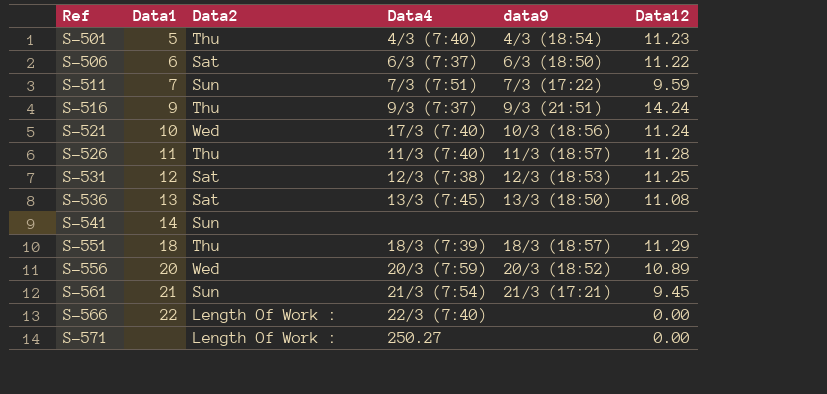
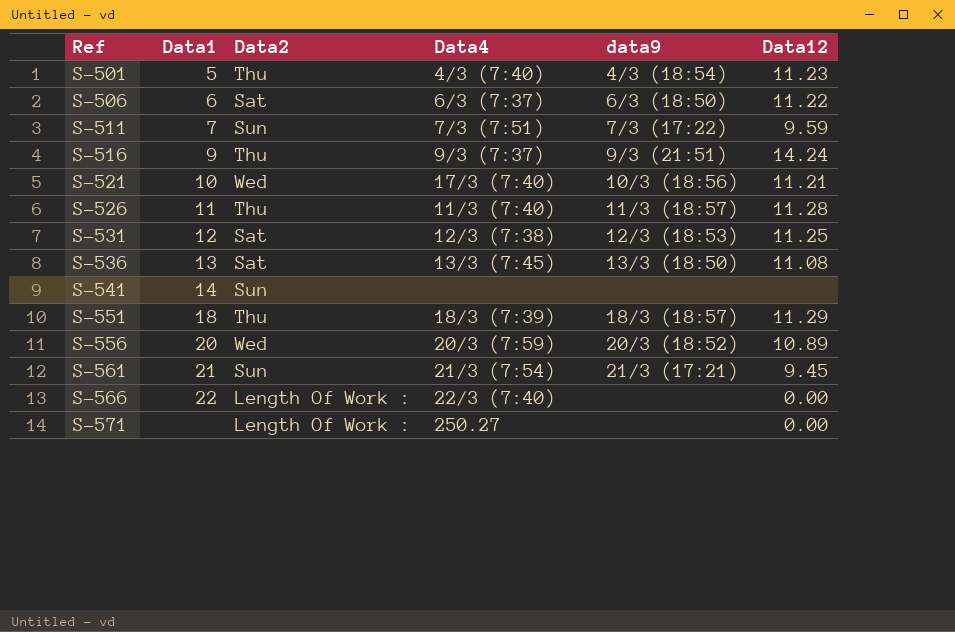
S-521 | Data12: 11.24 -> 11.21

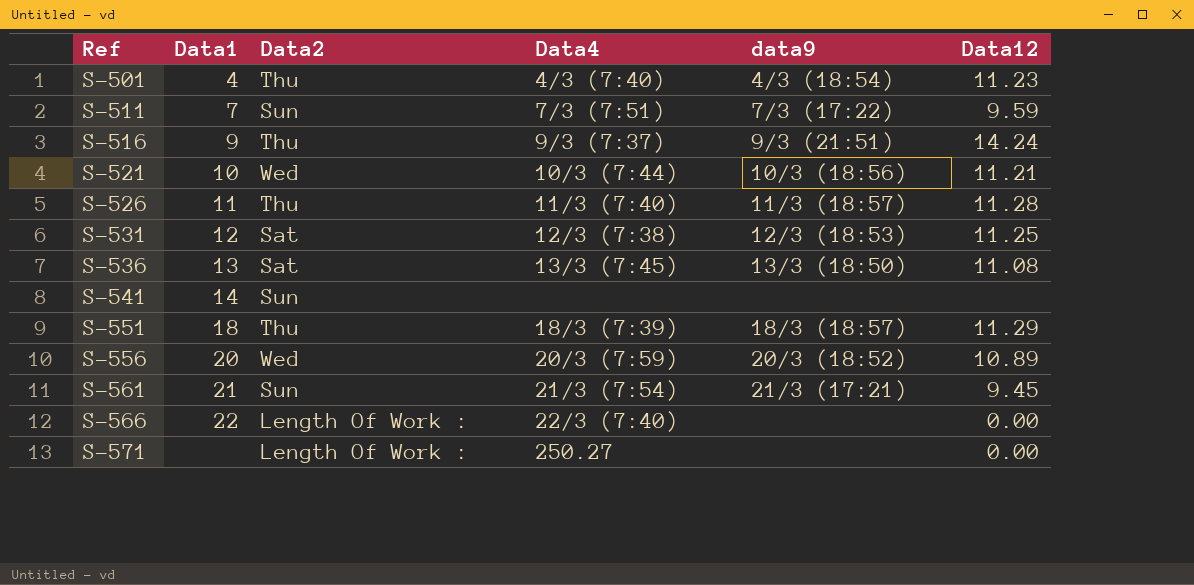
row S-506: 6 | Sat | 6/3 (7:37) | 6/3 (18:50) | 11.22 -> none
S-501 | Data1: 5 -> 4
S-521 | Data4: 17/3 (7:40) -> 10/3 (7:44)

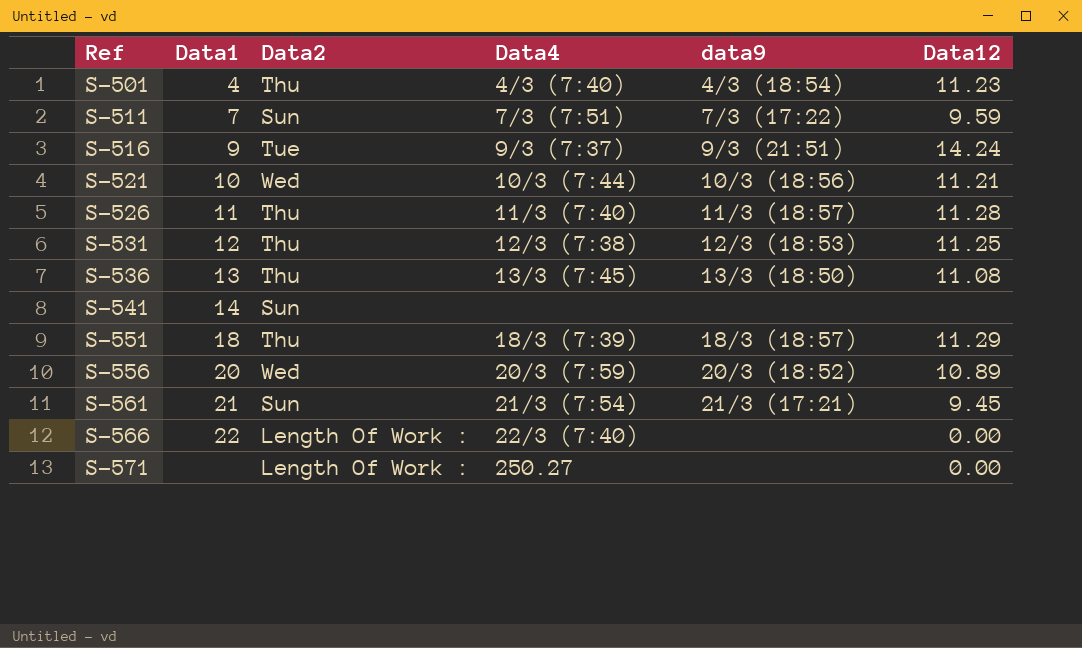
S-516 | Data2: Thu -> Tue
S-531 | Data2: Sat -> Thu
S-536 | Data2: Sat -> Thu

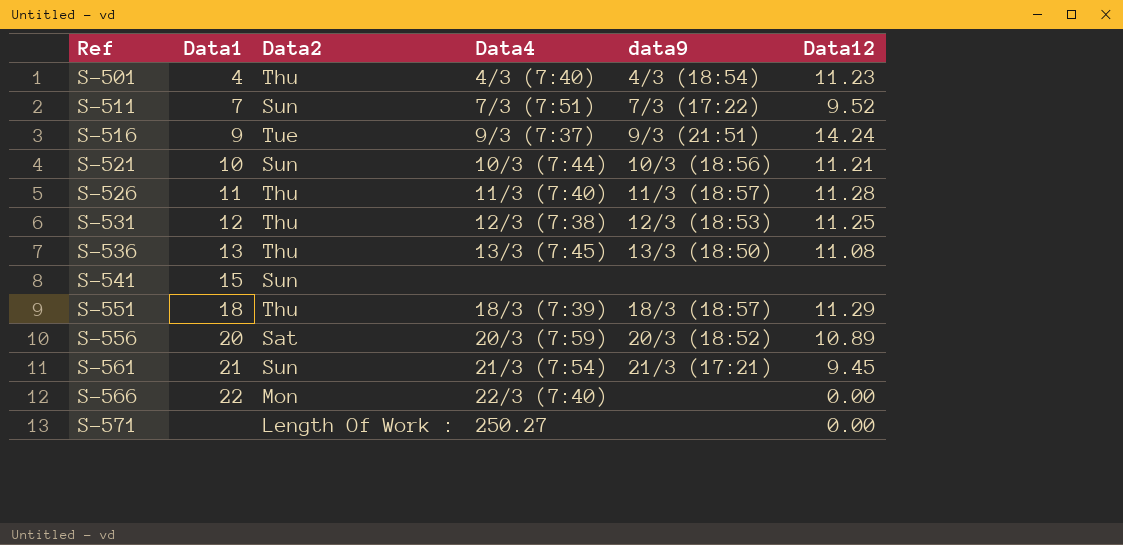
S-511 | Data12: 9.59 -> 9.52
S-521 | Data2: Wed -> Sun
S-541 | Data1: 14 -> 15
S-556 | Data2: Wed -> Sat
S-566 | Data2: Length Of Work : -> Mon

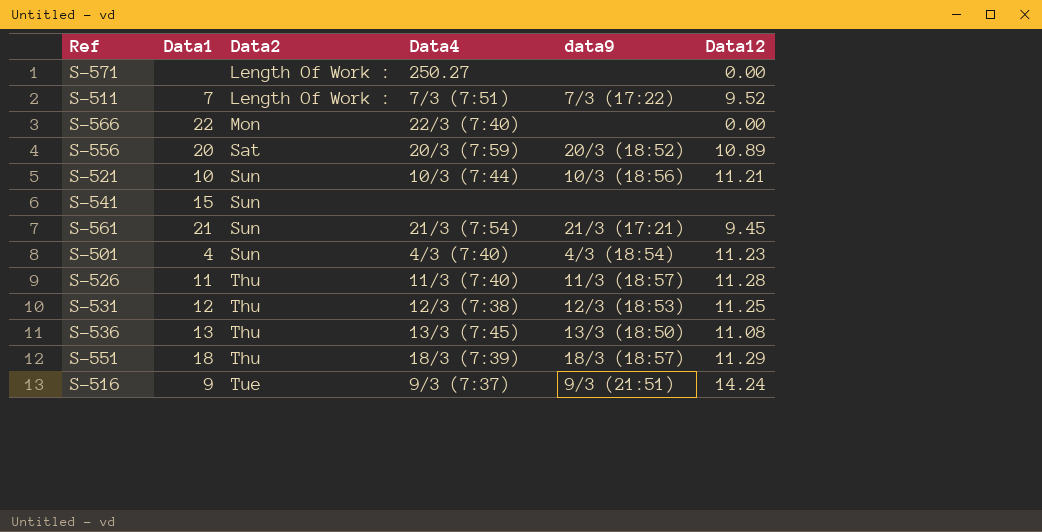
row order: Ref ascending -> Data2 ascending
S-511 | Data2: Sun -> Length Of Work :
S-501 | Data2: Thu -> Sun

